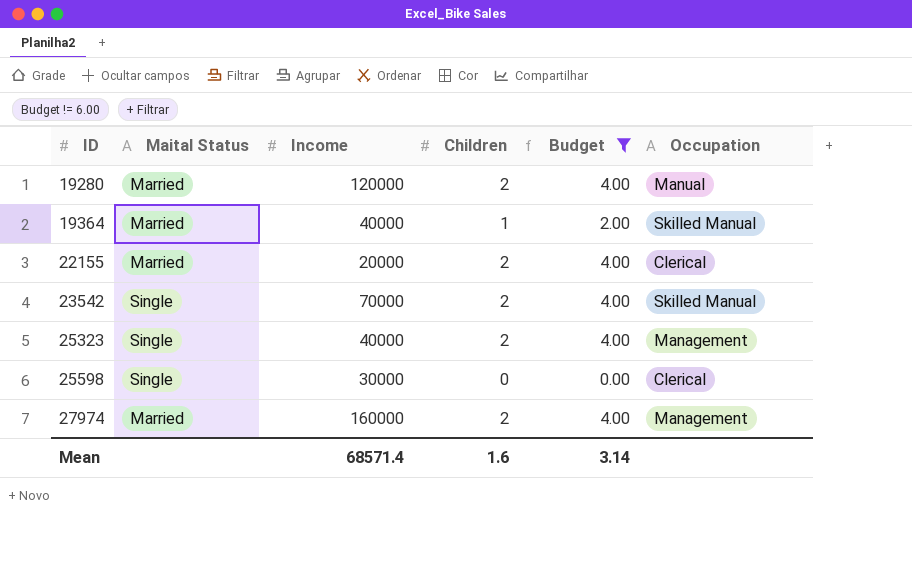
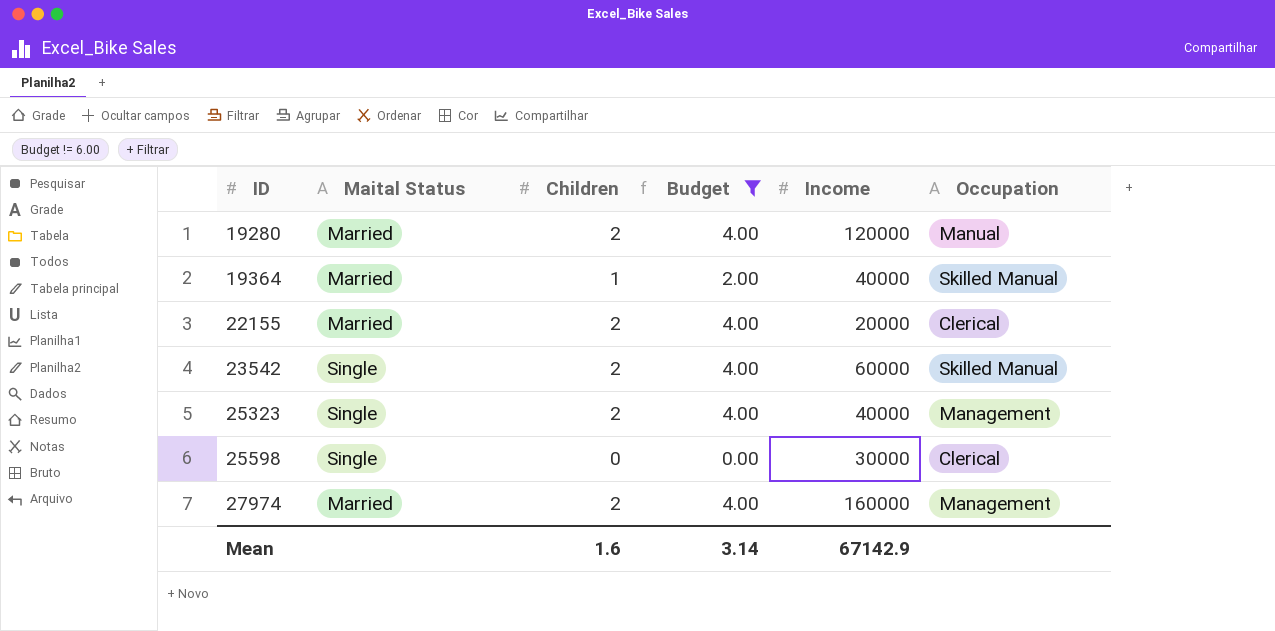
column Income | position: 3 -> 5
23542 | Income: 70000 -> 60000
Mean | Income: 68571.4 -> 67142.9

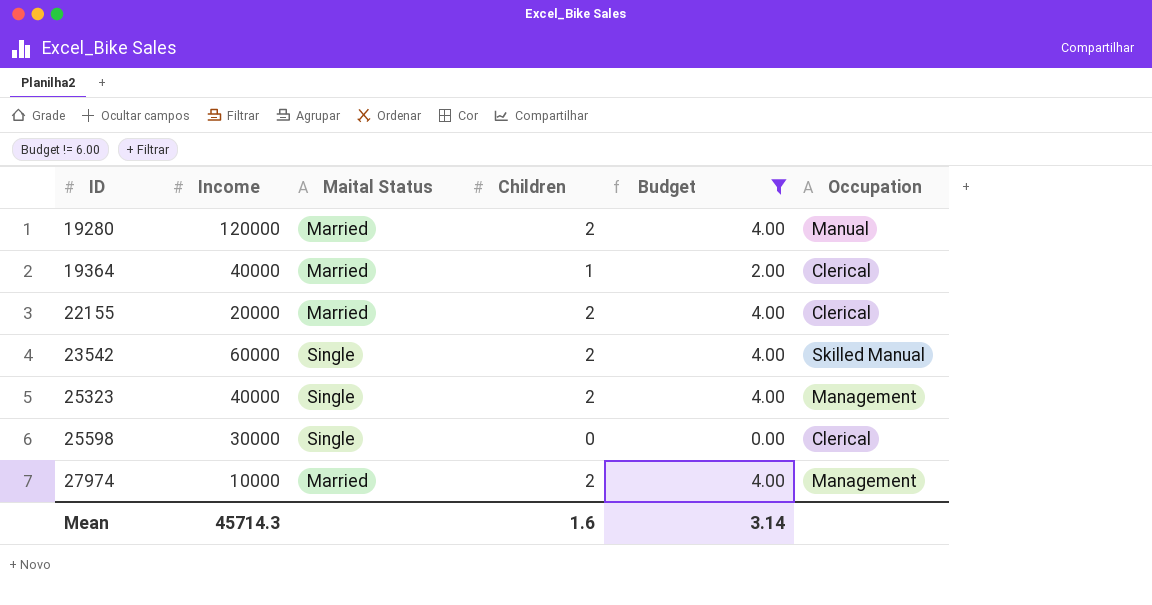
column Income | position: 5 -> 2
19364 | Occupation: Skilled Manual -> Clerical
27974 | Income: 160000 -> 10000
Mean | Income: 67142.9 -> 45714.3

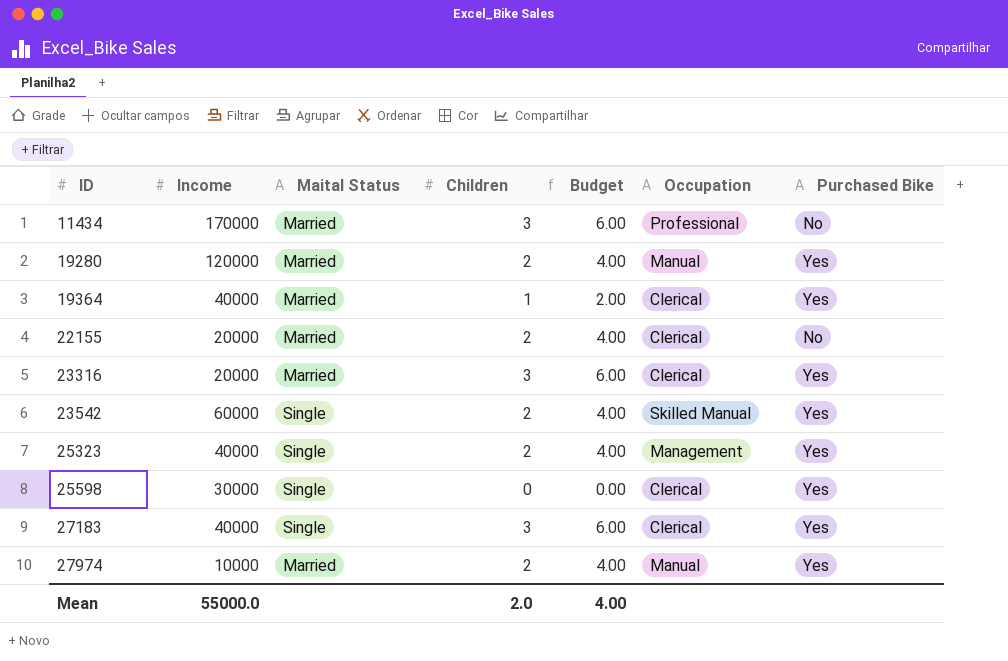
filter: Budget != 6.00 -> none
column Purchased Bike | position: none -> 7
27974 | Occupation: Management -> Manual
Mean | Income: 45714.3 -> 55000.0
Mean | Children: 1.6 -> 2.0
Mean | Budget: 3.14 -> 4.00

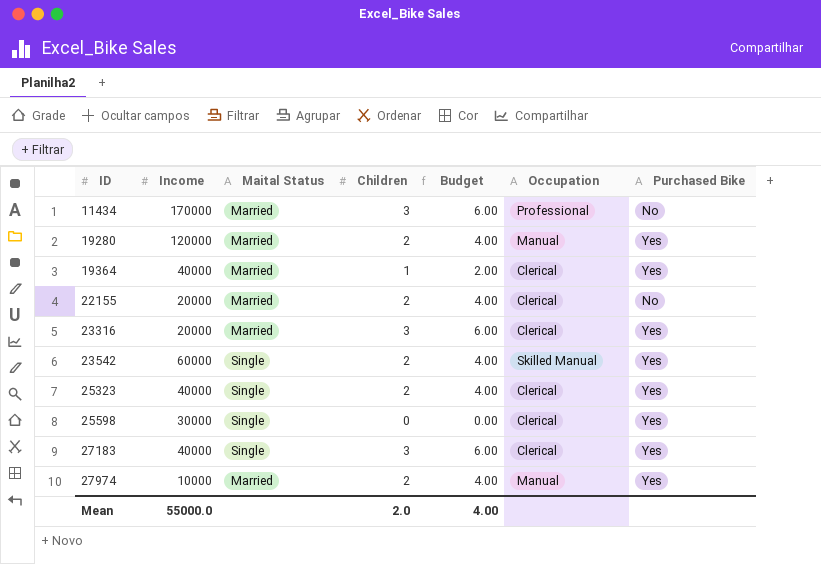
25323 | Occupation: Management -> Clerical

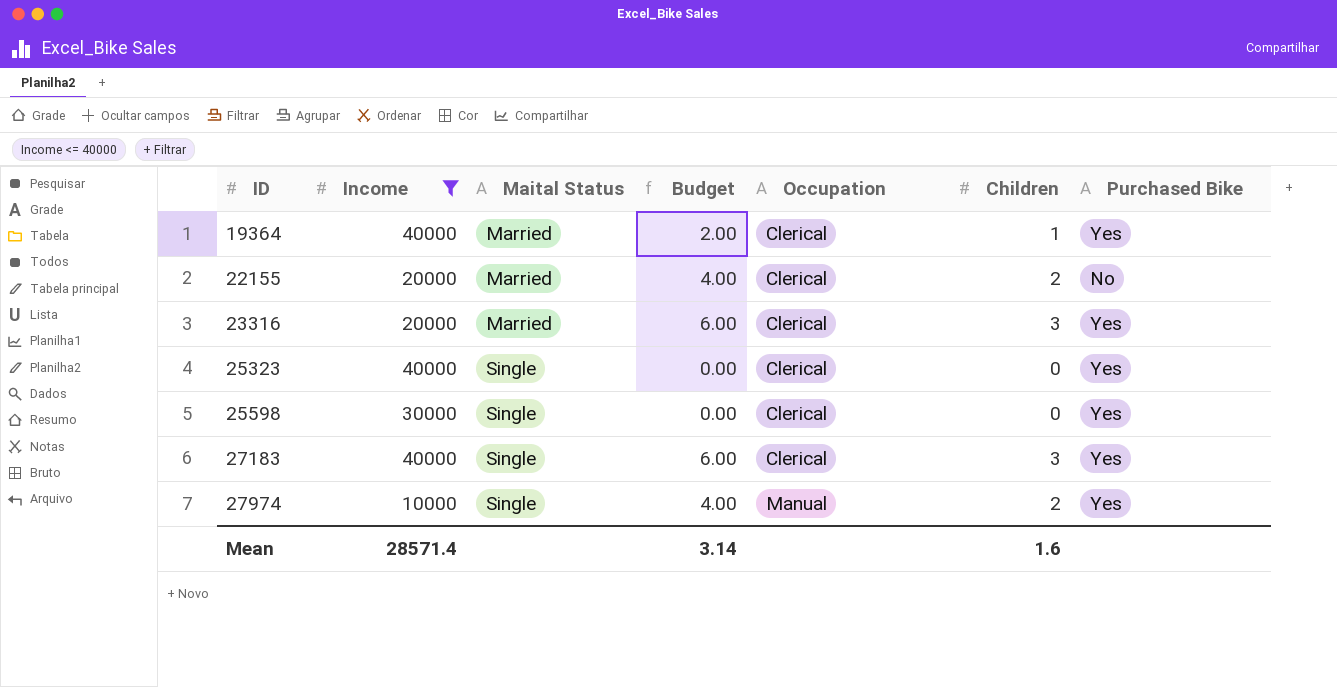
filter: none -> Income <= 40000
column Children | position: 4 -> 6
25323 | Budget: 4.00 -> 0.00
25323 | Children: 2 -> 0
27974 | Maital Status: Married -> Single
Mean | Income: 55000.0 -> 28571.4
Mean | Budget: 4.00 -> 3.14
Mean | Children: 2.0 -> 1.6

